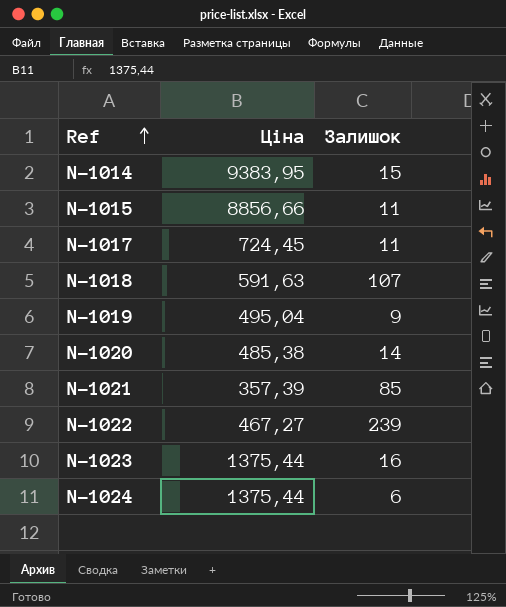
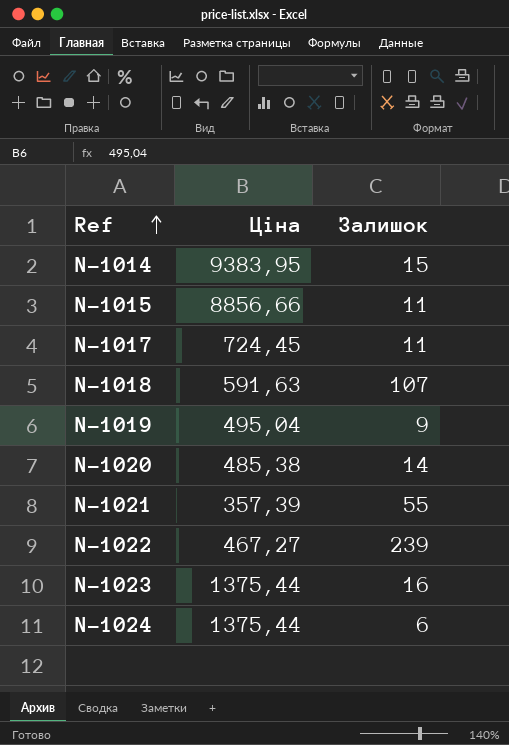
N-1021 | Залишок: 85 -> 55

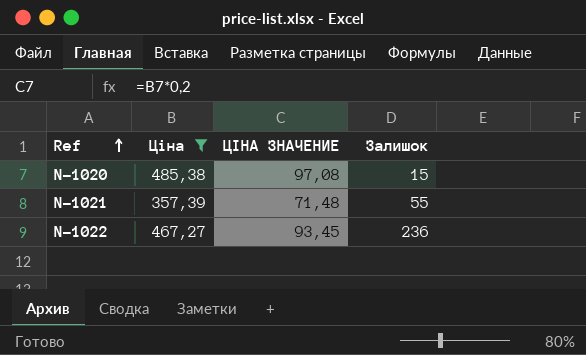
filter: none -> Ціна <= 485,38
column ЦІНА ЗНАЧЕНИЕ | formula: none -> [Ціна] * 0,2
N-1020 | Залишок: 14 -> 15
N-1022 | Залишок: 239 -> 236

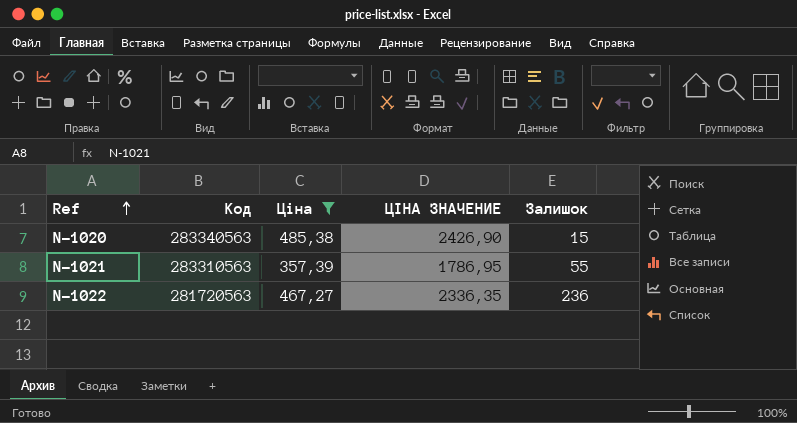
column Код | position: none -> 2
column ЦІНА ЗНАЧЕНИЕ | formula: [Ціна] * 0,2 -> [Ціна] * 5

